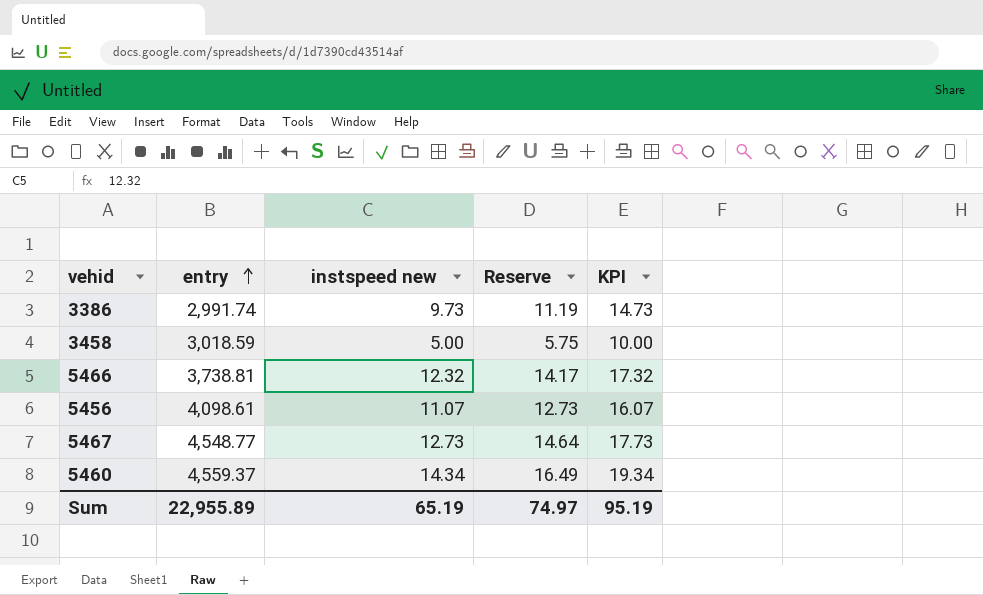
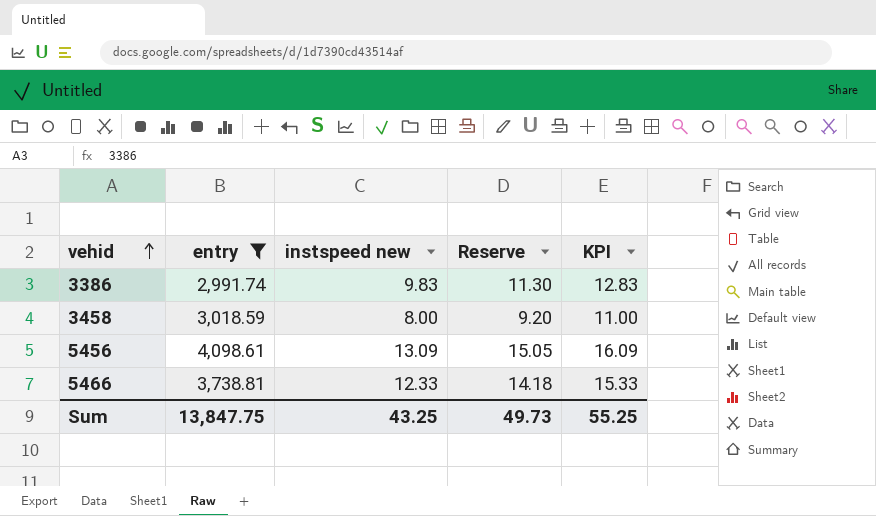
filter: none -> entry <= 4,098.61
row order: entry ascending -> vehid ascending
column KPI | formula: [instspeed new] + 5 -> [instspeed new] + 3
3386 | instspeed new: 9.73 -> 9.83
3386 | Reserve: 11.19 -> 11.30
3458 | instspeed new: 5.00 -> 8.00
3458 | Reserve: 5.75 -> 9.20
5456 | instspeed new: 11.07 -> 13.09
5456 | Reserve: 12.73 -> 15.05
5466 | instspeed new: 12.32 -> 12.33
5466 | Reserve: 14.17 -> 14.18
Sum | entry: 22,955.89 -> 13,847.75
Sum | instspeed new: 65.19 -> 43.25
Sum | Reserve: 74.97 -> 49.73
Sum | KPI: 95.19 -> 55.25

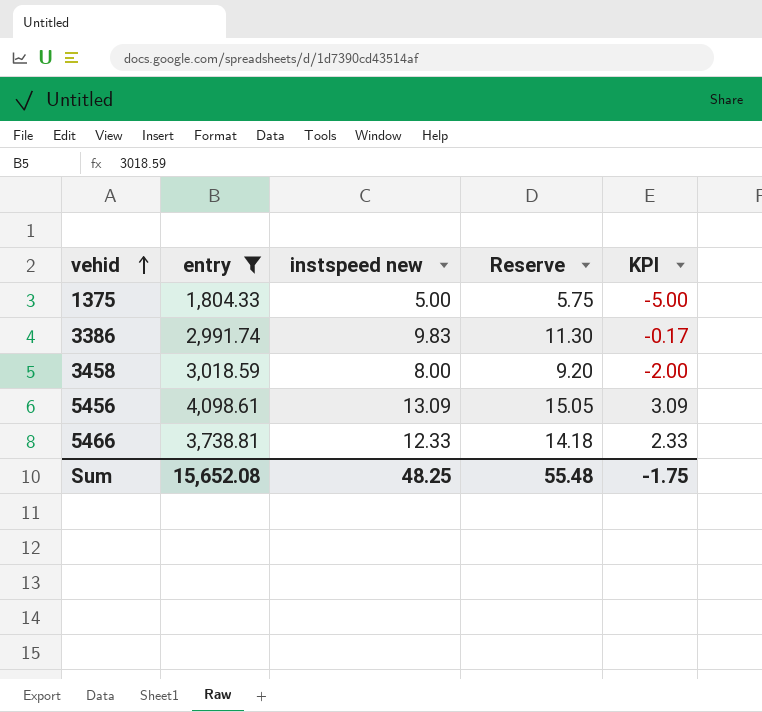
column KPI | formula: [instspeed new] + 3 -> [instspeed new] - 10
row 1375: none -> 1,804.33 | 5.00 | 5.75 | -5.00
Sum | entry: 13,847.75 -> 15,652.08
Sum | instspeed new: 43.25 -> 48.25
Sum | Reserve: 49.73 -> 55.48
Sum | KPI: 55.25 -> -1.75

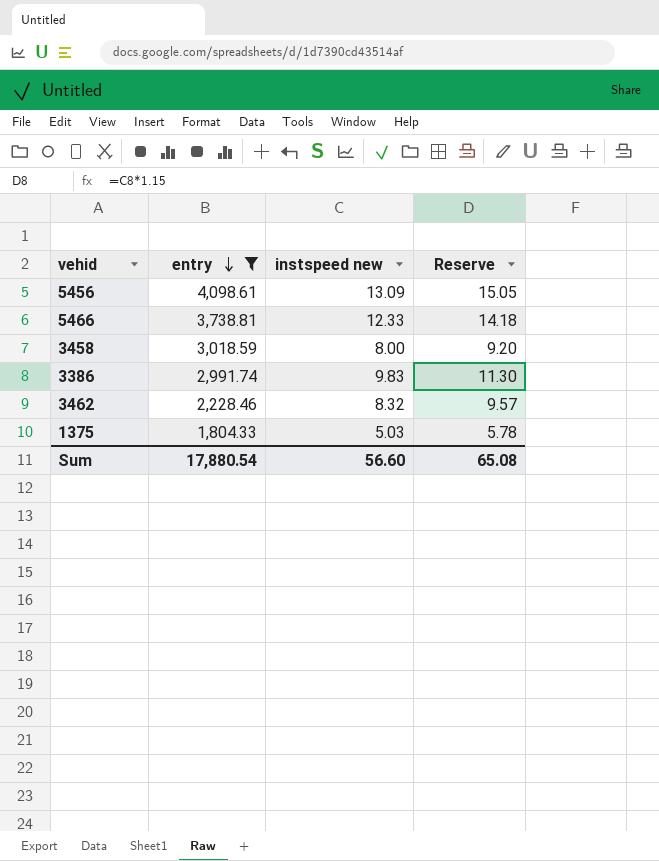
row order: vehid ascending -> entry descending
column KPI | formula: [instspeed new] - 10 -> none
row 3462: none -> 2,228.46 | 8.32 | 9.57
1375 | instspeed new: 5.00 -> 5.03
1375 | Reserve: 5.75 -> 5.78
Sum | entry: 15,652.08 -> 17,880.54
Sum | instspeed new: 48.25 -> 56.60
Sum | Reserve: 55.48 -> 65.08

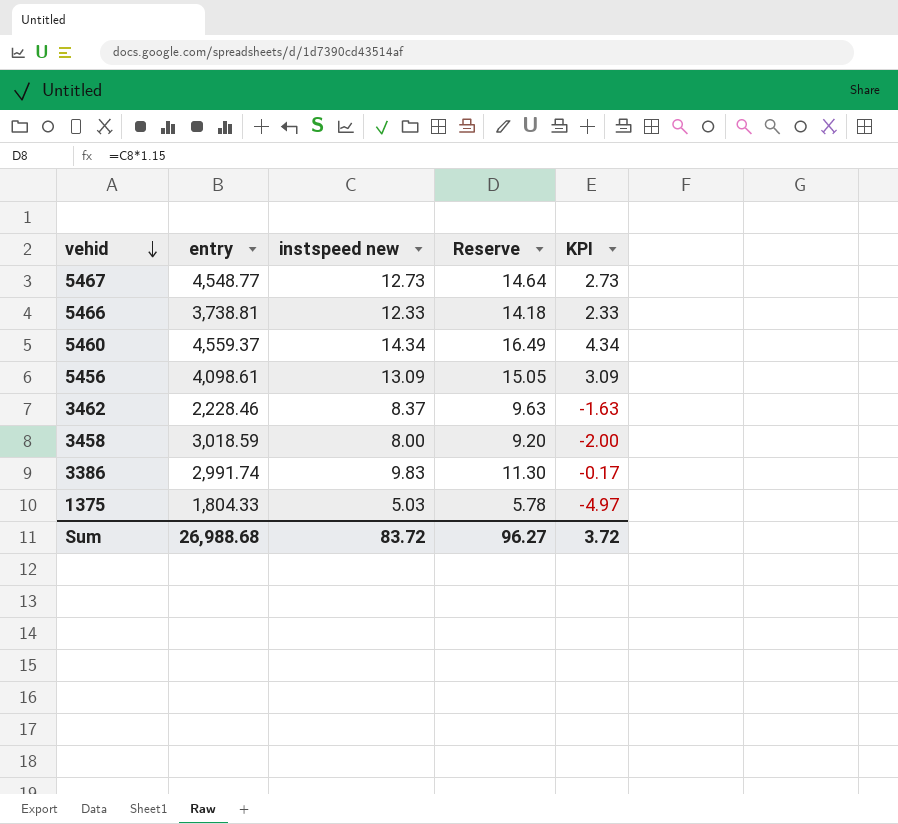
filter: entry <= 4,098.61 -> none
row order: entry descending -> vehid descending
column KPI | formula: none -> [instspeed new] - 10
3462 | instspeed new: 8.32 -> 8.37
3462 | Reserve: 9.57 -> 9.63
Sum | entry: 17,880.54 -> 26,988.68
Sum | instspeed new: 56.60 -> 83.72
Sum | Reserve: 65.08 -> 96.27

